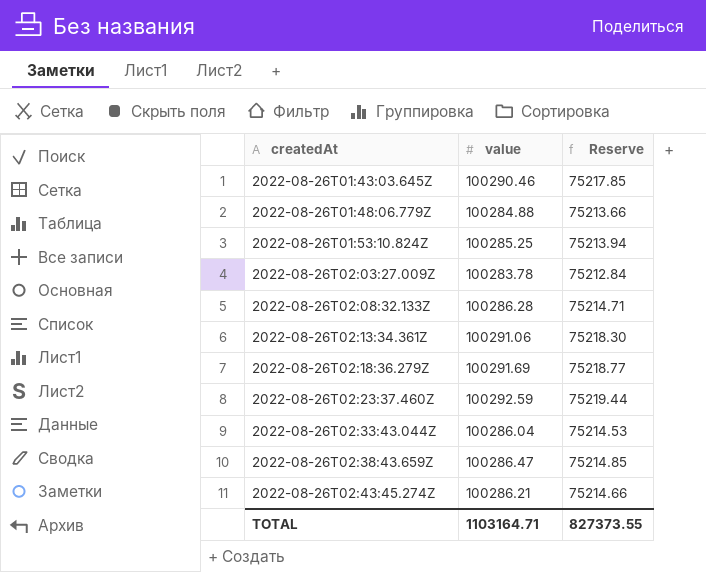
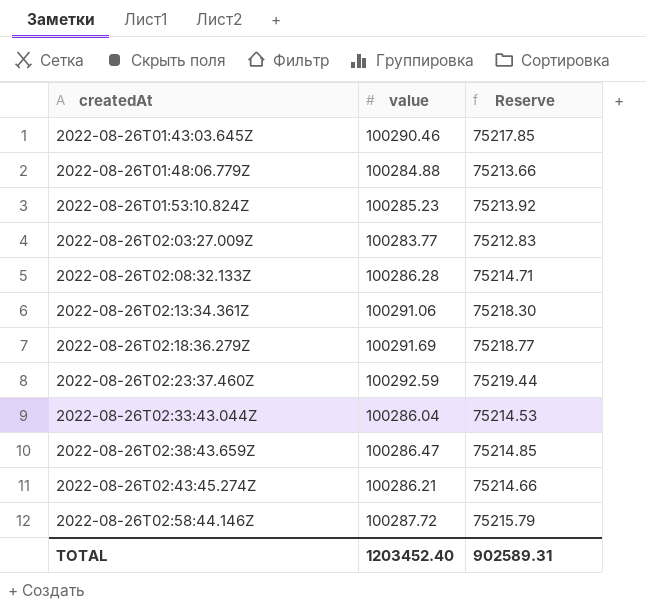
2022-08-26T01:53:10.824Z | value: 100285.25 -> 100285.23
2022-08-26T01:53:10.824Z | Reserve: 75213.94 -> 75213.92
2022-08-26T02:03:27.009Z | value: 100283.78 -> 100283.77
2022-08-26T02:03:27.009Z | Reserve: 75212.84 -> 75212.83
row 2022-08-26T02:58:44.146Z: none -> 100287.72 | 75215.79
TOTAL | value: 1103164.71 -> 1203452.40
TOTAL | Reserve: 827373.55 -> 902589.31

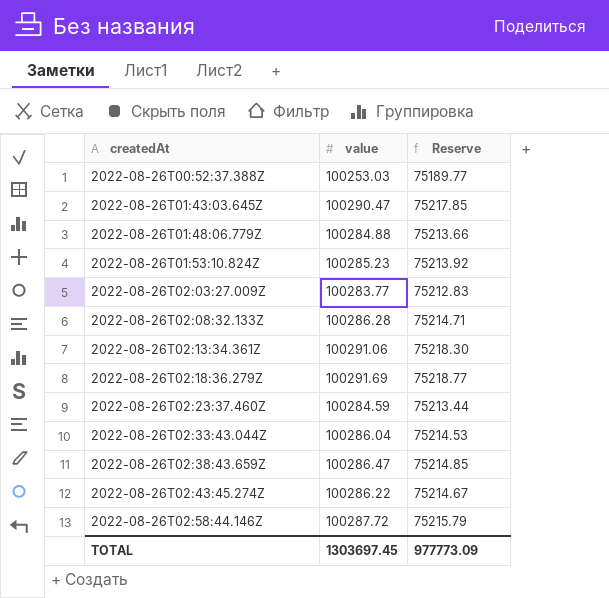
row 2022-08-26T00:52:37.388Z: none -> 100253.03 | 75189.77
2022-08-26T01:43:03.645Z | value: 100290.46 -> 100290.47
2022-08-26T02:23:37.460Z | value: 100292.59 -> 100284.59
2022-08-26T02:23:37.460Z | Reserve: 75219.44 -> 75213.44
2022-08-26T02:43:45.274Z | value: 100286.21 -> 100286.22
2022-08-26T02:43:45.274Z | Reserve: 75214.66 -> 75214.67
TOTAL | value: 1203452.40 -> 1303697.45
TOTAL | Reserve: 902589.31 -> 977773.09

